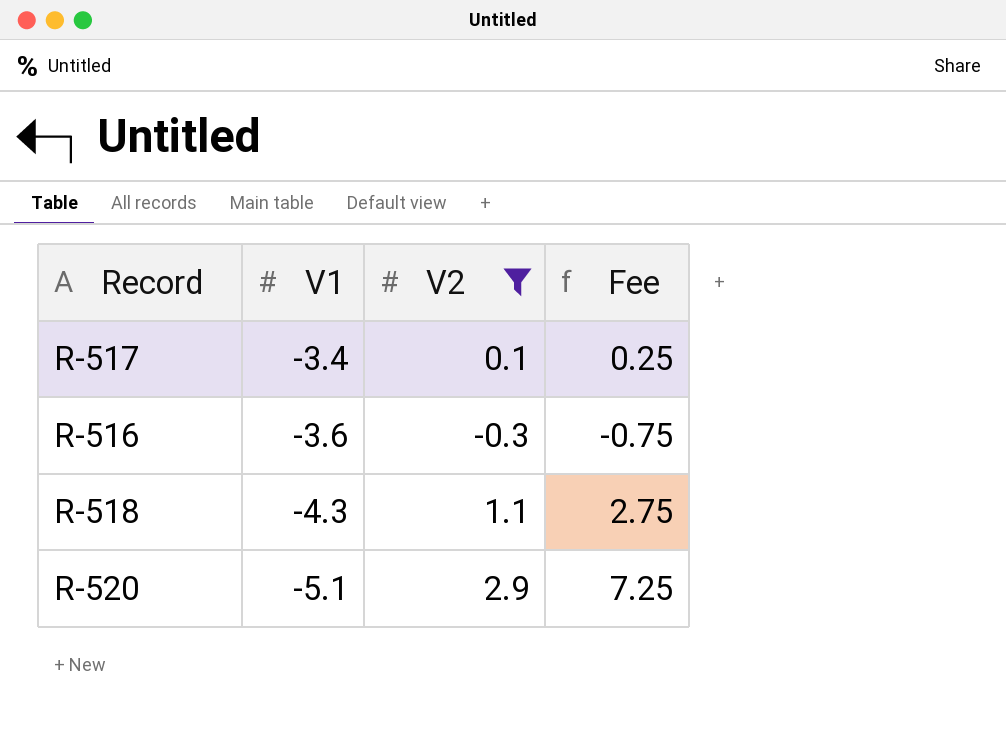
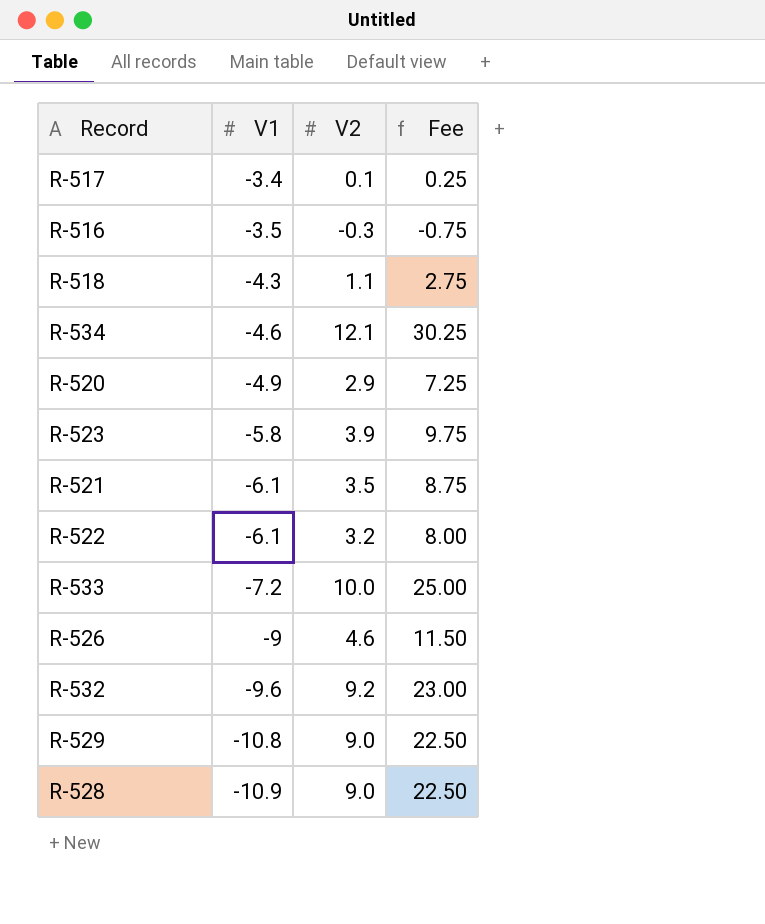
filter: V2 <= 2.9 -> none
R-516 | V1: -3.6 -> -3.5
R-520 | V1: -5.1 -> -4.9

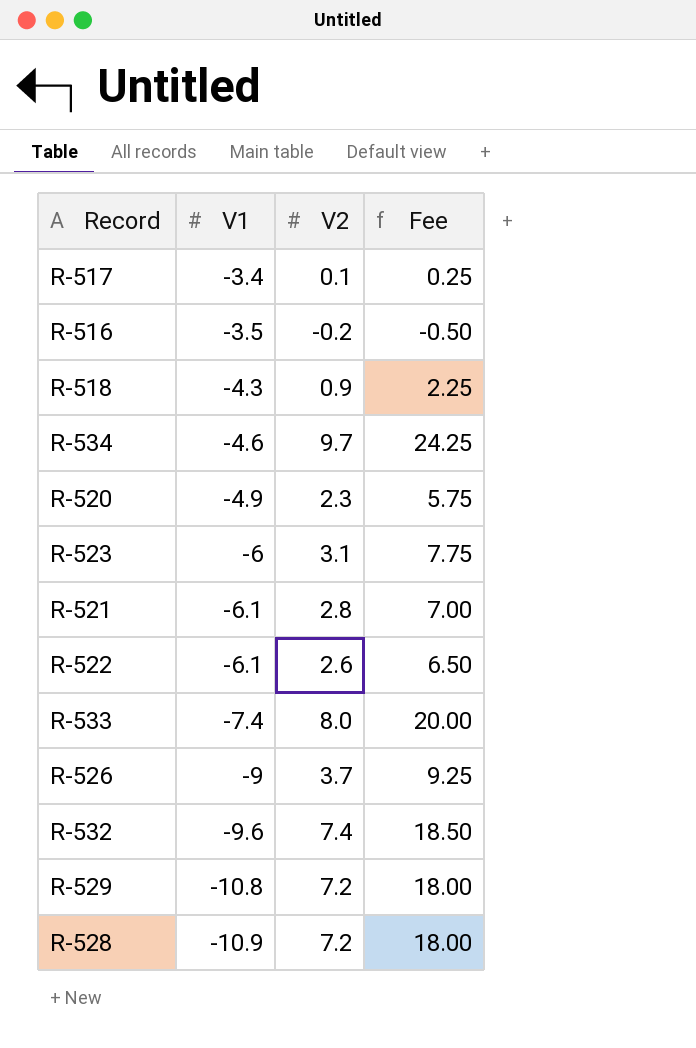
R-516 | V2: -0.3 -> -0.2
R-516 | Fee: -0.75 -> -0.50
R-518 | V2: 1.1 -> 0.9
R-518 | Fee: 2.75 -> 2.25
R-534 | V2: 12.1 -> 9.7
R-534 | Fee: 30.25 -> 24.25
R-520 | V2: 2.9 -> 2.3
R-520 | Fee: 7.25 -> 5.75
R-523 | V1: -5.8 -> -6
R-523 | V2: 3.9 -> 3.1
R-523 | Fee: 9.75 -> 7.75
R-521 | V2: 3.5 -> 2.8
R-521 | Fee: 8.75 -> 7.00
R-522 | V2: 3.2 -> 2.6
R-522 | Fee: 8.00 -> 6.50
R-533 | V1: -7.2 -> -7.4
R-533 | V2: 10.0 -> 8.0
R-533 | Fee: 25.00 -> 20.00
R-526 | V2: 4.6 -> 3.7
R-526 | Fee: 11.50 -> 9.25
R-532 | V2: 9.2 -> 7.4
R-532 | Fee: 23.00 -> 18.50
R-529 | V2: 9.0 -> 7.2
R-529 | Fee: 22.50 -> 18.00
R-528 | V2: 9.0 -> 7.2
R-528 | Fee: 22.50 -> 18.00

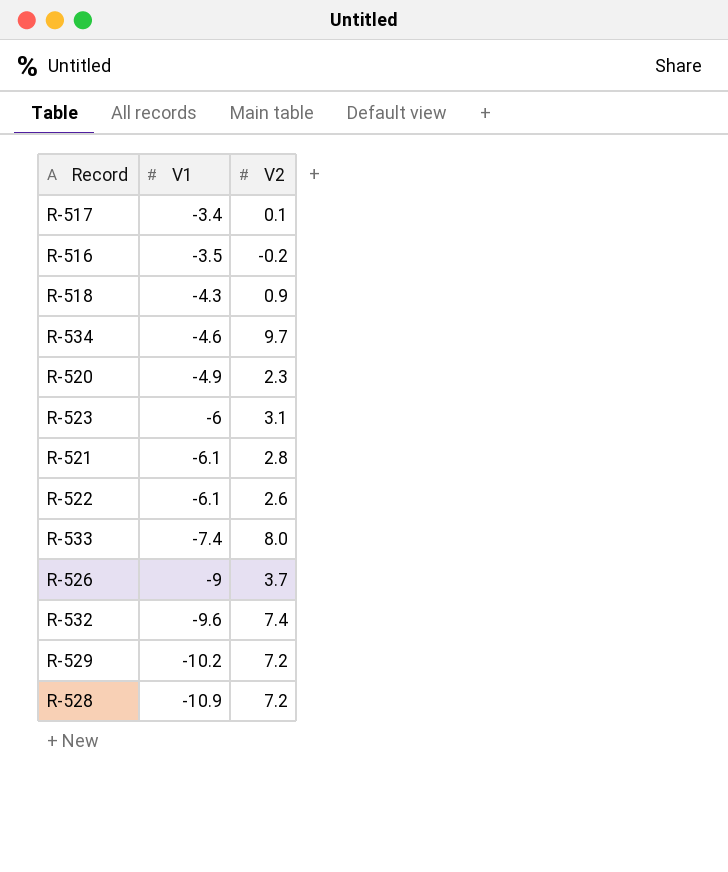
column Fee | formula: [V2] * 2.5 -> none
R-529 | V1: -10.8 -> -10.2

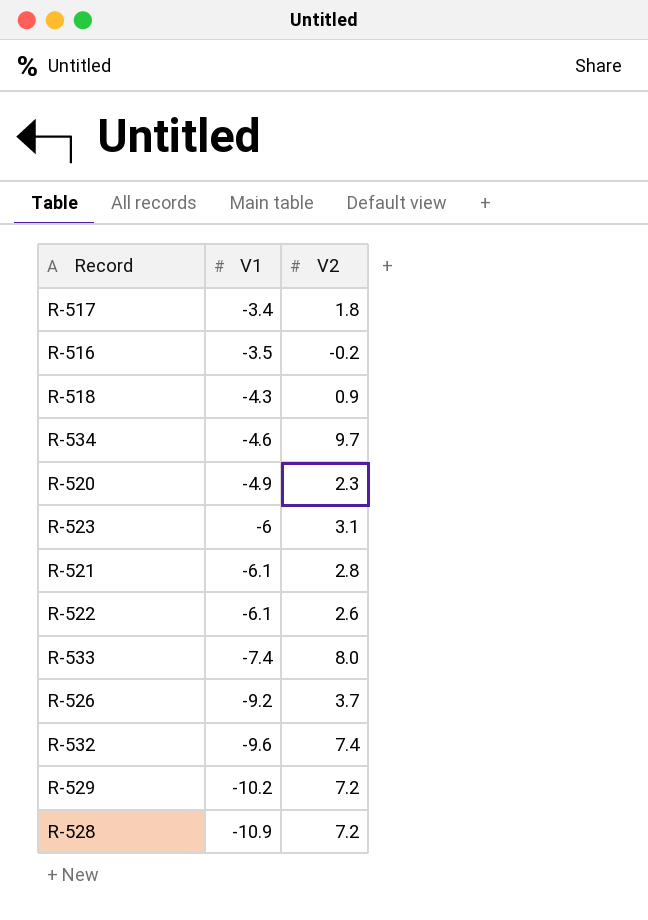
R-517 | V2: 0.1 -> 1.8
R-526 | V1: -9 -> -9.2

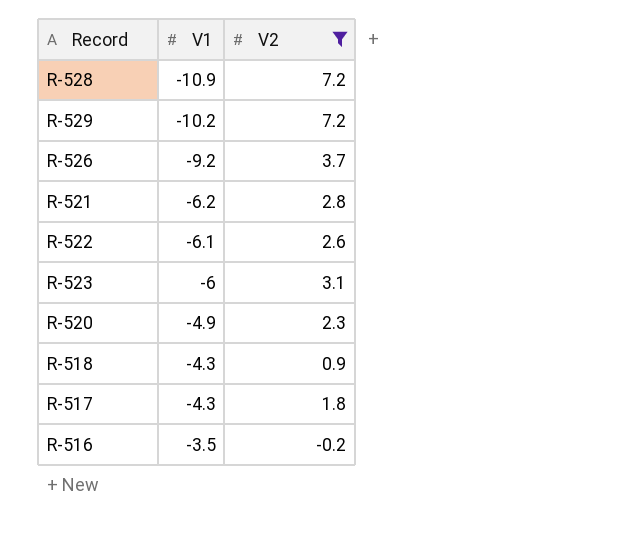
filter: none -> V2 <= 7.2
row order: V1 descending -> V1 ascending
R-521 | V1: -6.1 -> -6.2
R-517 | V1: -3.4 -> -4.3

